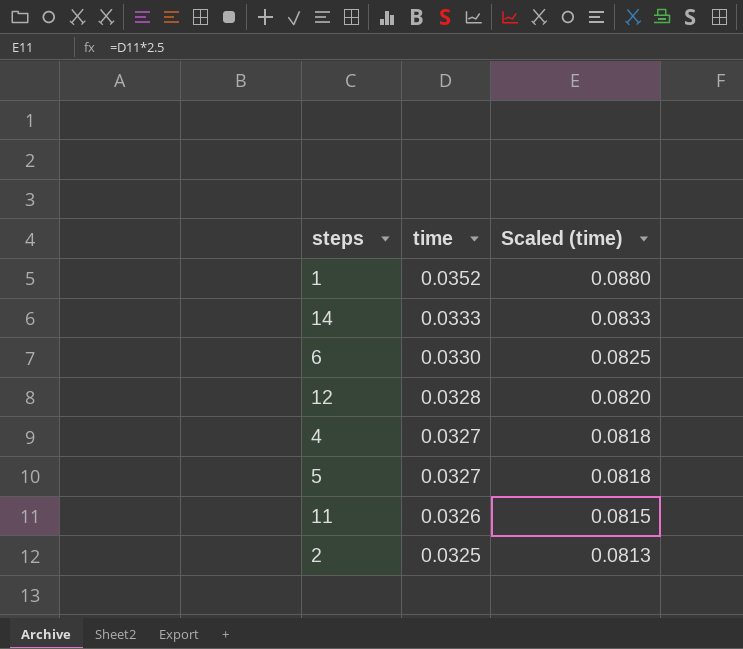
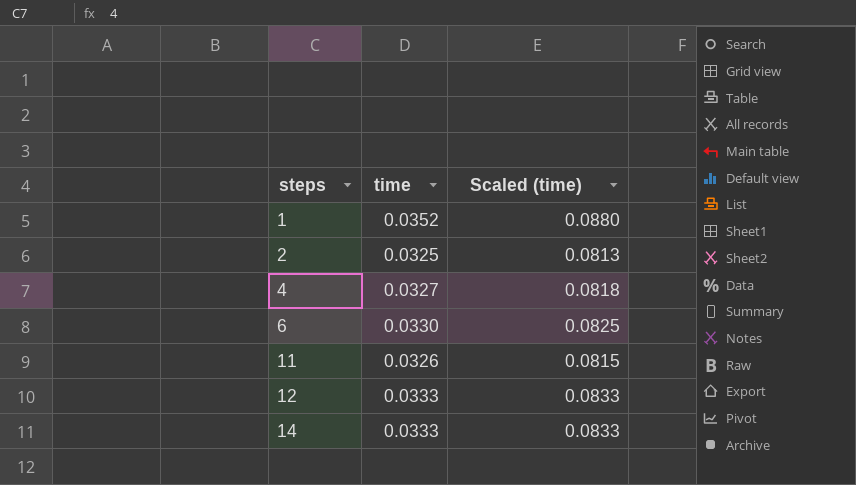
row order: time descending -> steps ascending
row 5: 0.0327 | 0.0818 -> none
12 | time: 0.0328 -> 0.0333
12 | Scaled (time): 0.0820 -> 0.0833

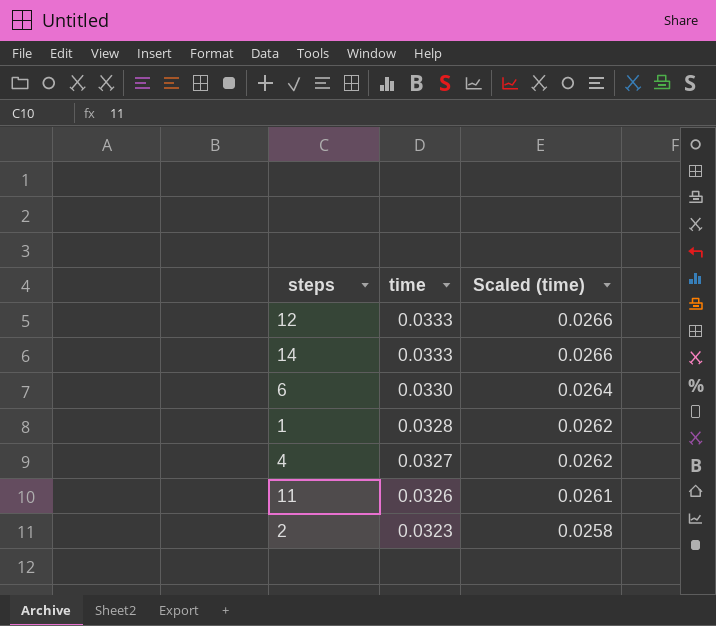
row order: steps ascending -> time descending
column Scaled (time) | formula: [time] * 2.5 -> [time] * 0.8
1 | time: 0.0352 -> 0.0328
2 | time: 0.0325 -> 0.0323

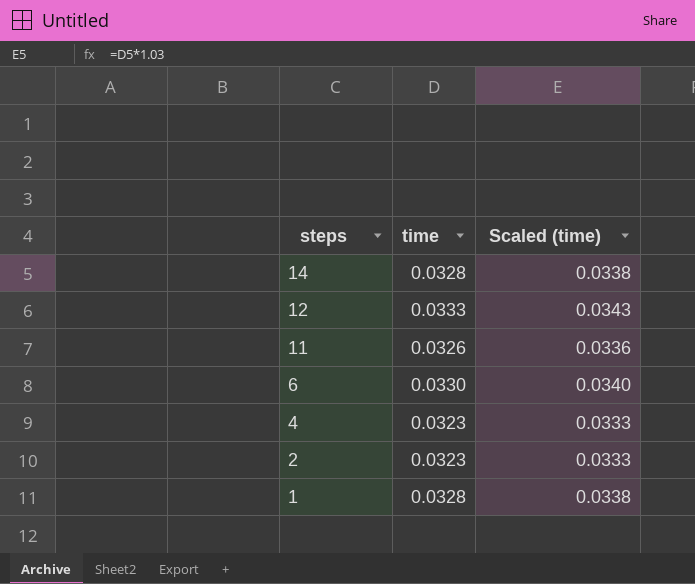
row order: time descending -> steps descending
column Scaled (time) | formula: [time] * 0.8 -> [time] * 1.03
14 | time: 0.0333 -> 0.0328
4 | time: 0.0327 -> 0.0323

